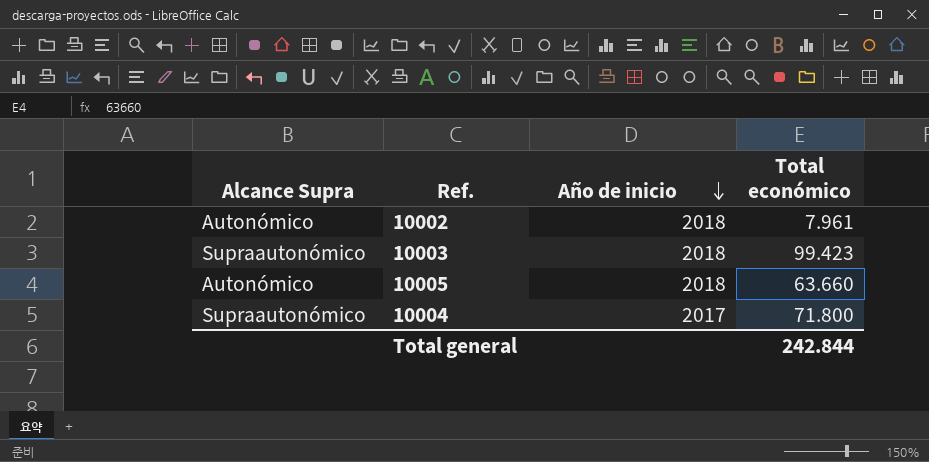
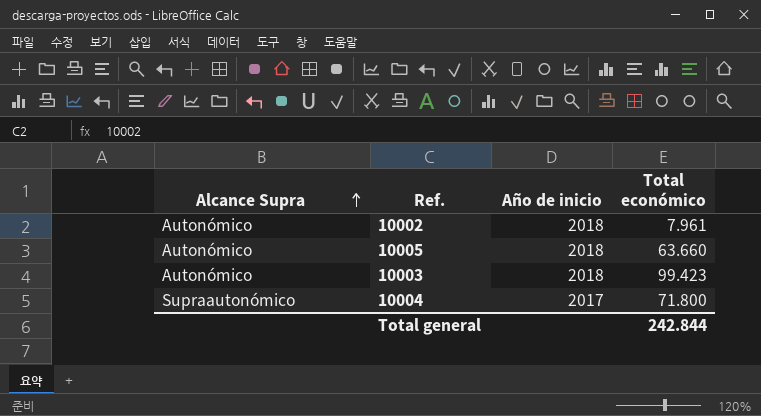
row order: Año de inicio descending -> Alcance Supra ascending
10003 | Alcance Supra: Supraautonómico -> Autonómico

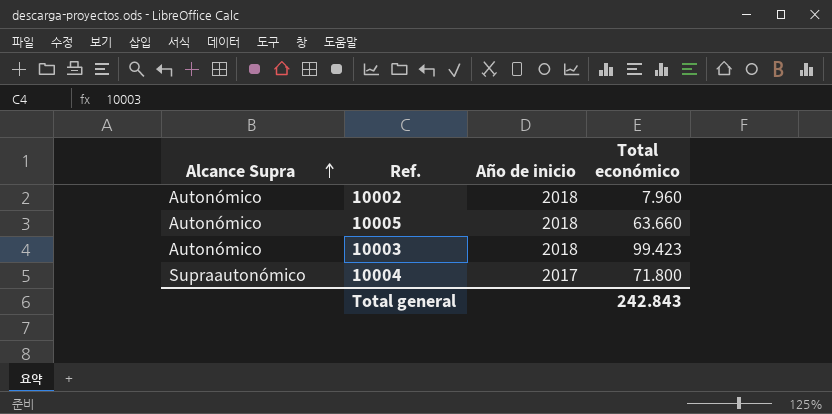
10002 | Total económico: 7.961 -> 7.960
Total general | Total económico: 242.844 -> 242.843

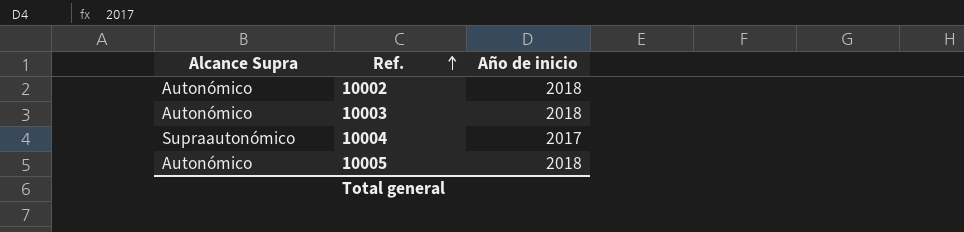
row order: Alcance Supra ascending -> Ref. ascending
column Total económico | position: 4 -> none

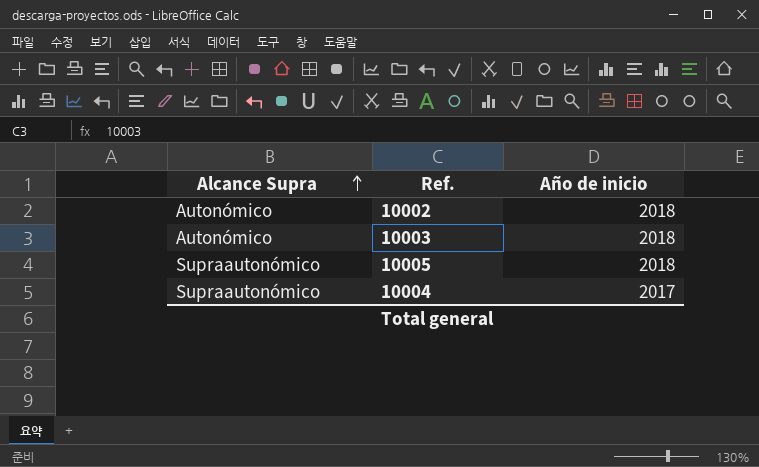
row order: Ref. ascending -> Alcance Supra ascending
10005 | Alcance Supra: Autonómico -> Supraautonómico

